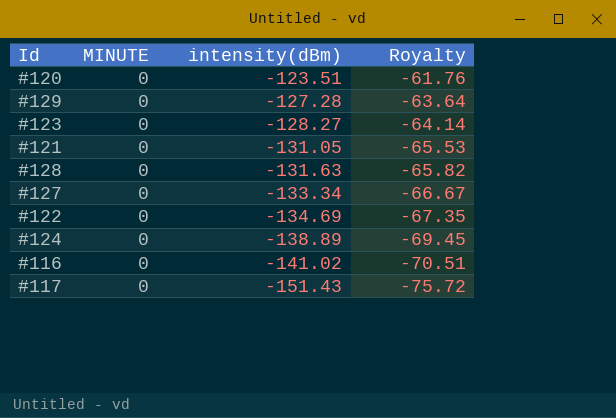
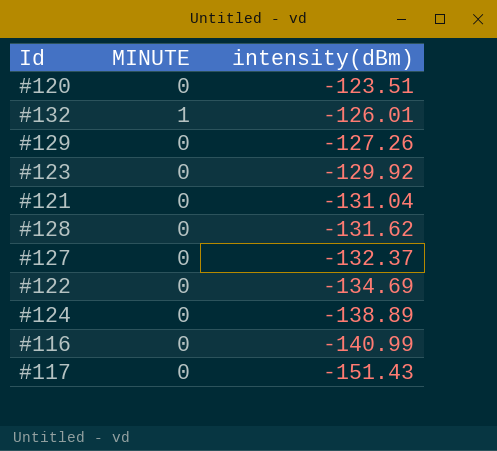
column Royalty | formula: [intensity(dBm)] * 0.5 -> none
row #132: none -> 1 | -126.01
#129 | intensity(dBm): -127.28 -> -127.26
#123 | intensity(dBm): -128.27 -> -129.92
#121 | intensity(dBm): -131.05 -> -131.04
#128 | intensity(dBm): -131.63 -> -131.62
#127 | intensity(dBm): -133.34 -> -132.37
#116 | intensity(dBm): -141.02 -> -140.99

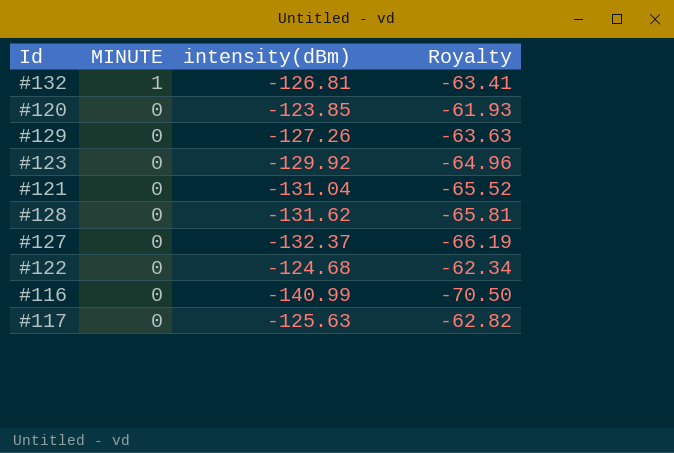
row order: intensity(dBm) descending -> MINUTE descending
column Royalty | formula: none -> [intensity(dBm)] * 0.5
row #124: 0 | -138.89 -> none
#132 | intensity(dBm): -126.01 -> -126.81
#120 | intensity(dBm): -123.51 -> -123.85
#122 | intensity(dBm): -134.69 -> -124.68
#117 | intensity(dBm): -151.43 -> -125.63

